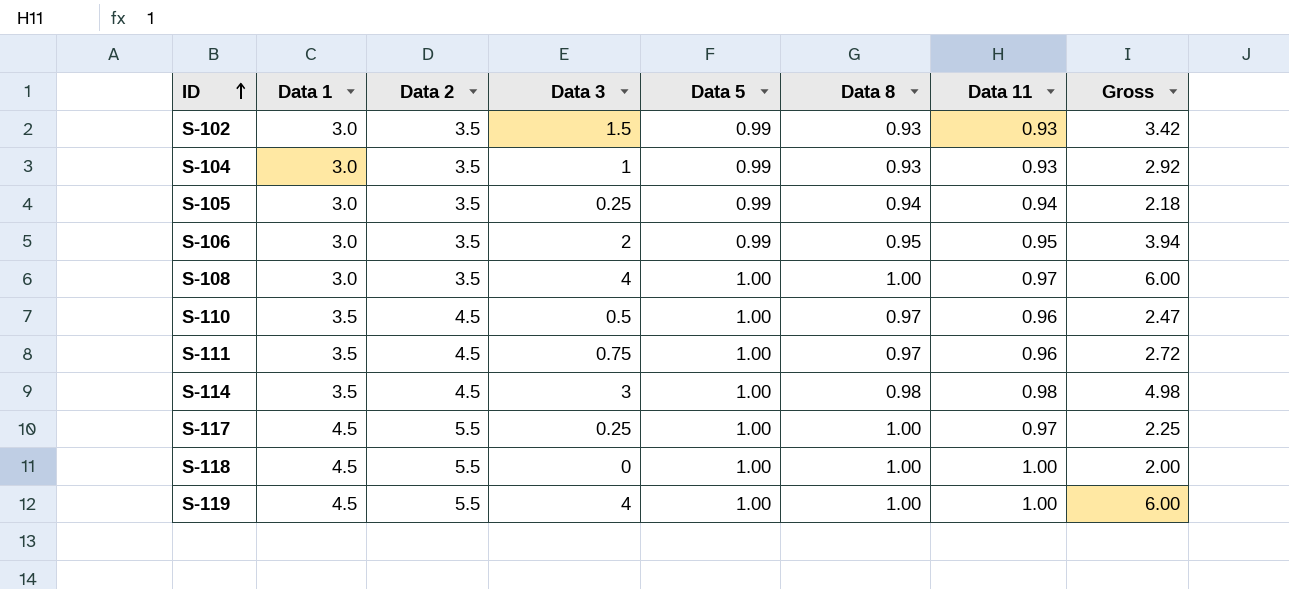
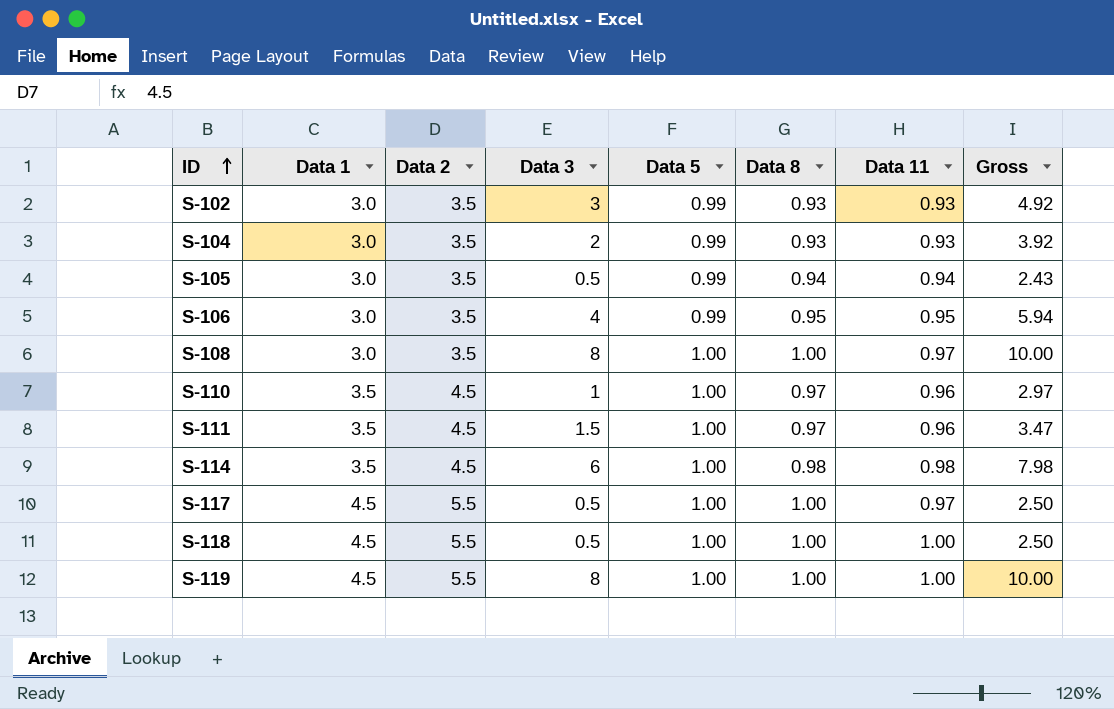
S-102 | Data 3: 1.5 -> 3
S-102 | Gross: 3.42 -> 4.92
S-104 | Data 3: 1 -> 2
S-104 | Gross: 2.92 -> 3.92
S-105 | Data 3: 0.25 -> 0.5
S-105 | Gross: 2.18 -> 2.43
S-106 | Data 3: 2 -> 4
S-106 | Gross: 3.94 -> 5.94
S-108 | Data 3: 4 -> 8
S-108 | Gross: 6.00 -> 10.00
S-110 | Data 3: 0.5 -> 1
S-110 | Gross: 2.47 -> 2.97
S-111 | Data 3: 0.75 -> 1.5
S-111 | Gross: 2.72 -> 3.47
S-114 | Data 3: 3 -> 6
S-114 | Gross: 4.98 -> 7.98
S-117 | Data 3: 0.25 -> 0.5
S-117 | Gross: 2.25 -> 2.50
S-118 | Data 3: 0 -> 0.5
S-118 | Gross: 2.00 -> 2.50
S-119 | Data 3: 4 -> 8
S-119 | Gross: 6.00 -> 10.00

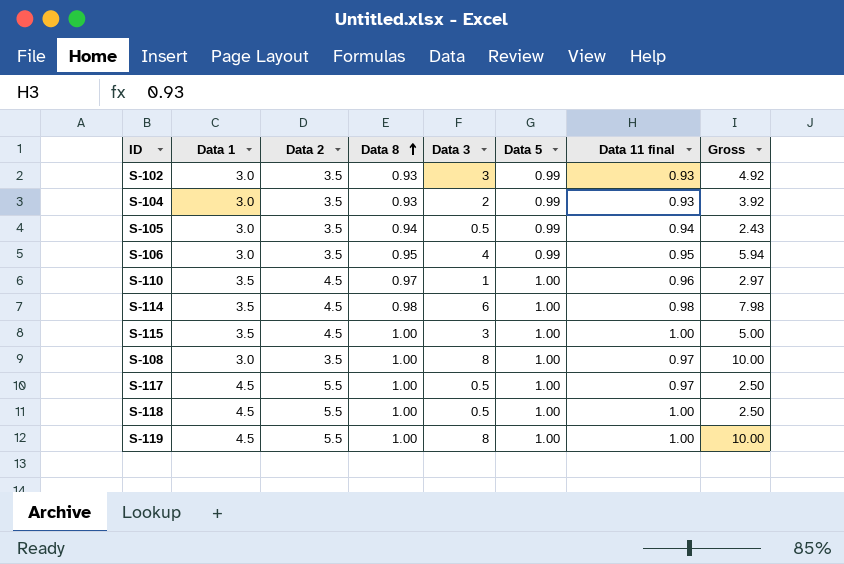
row order: ID ascending -> Data 8 ascending
column Data 8 | position: 6 -> 4
column name: Data 11 -> Data 11 final
row S-111: 3.5 | 4.5 | 1.5 | 1.00 | 0.97 | 0.96 | 3.47 -> none
row S-115: none -> 3.5 | 4.5 | 1.00 | 3 | 1.00 | 1.00 | 5.00

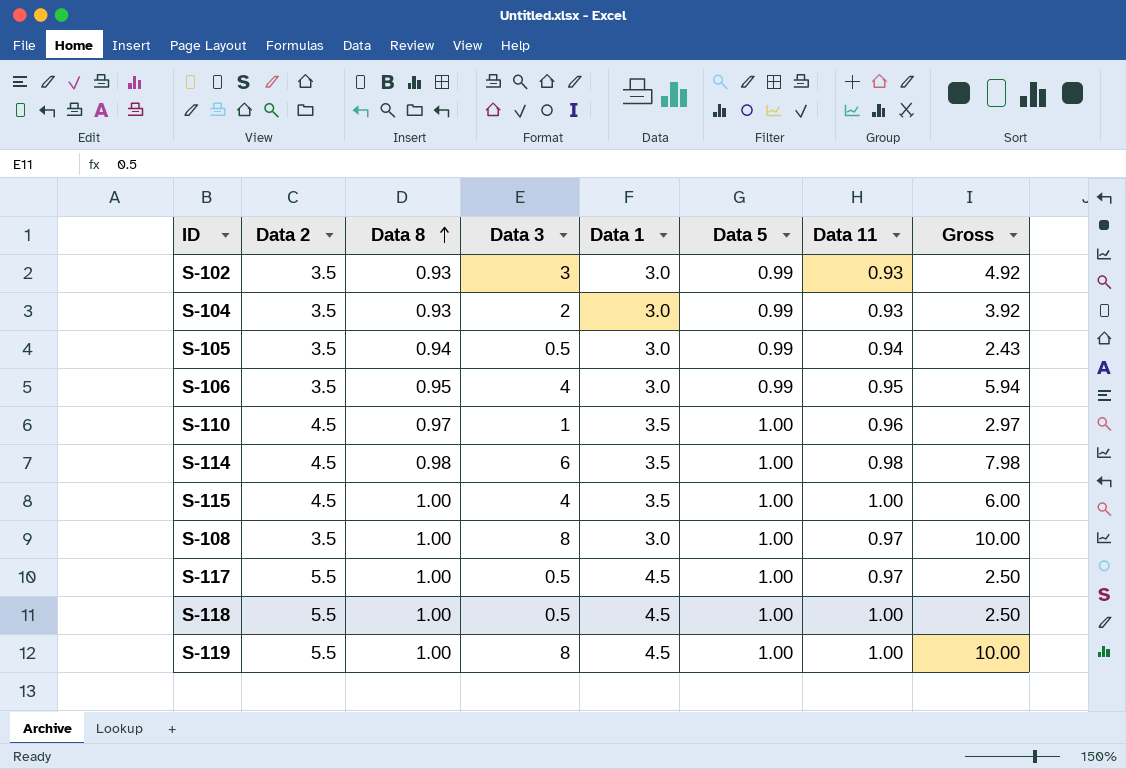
column Data 1 | position: 2 -> 5
column name: Data 11 final -> Data 11
S-115 | Data 3: 3 -> 4
S-115 | Gross: 5.00 -> 6.00

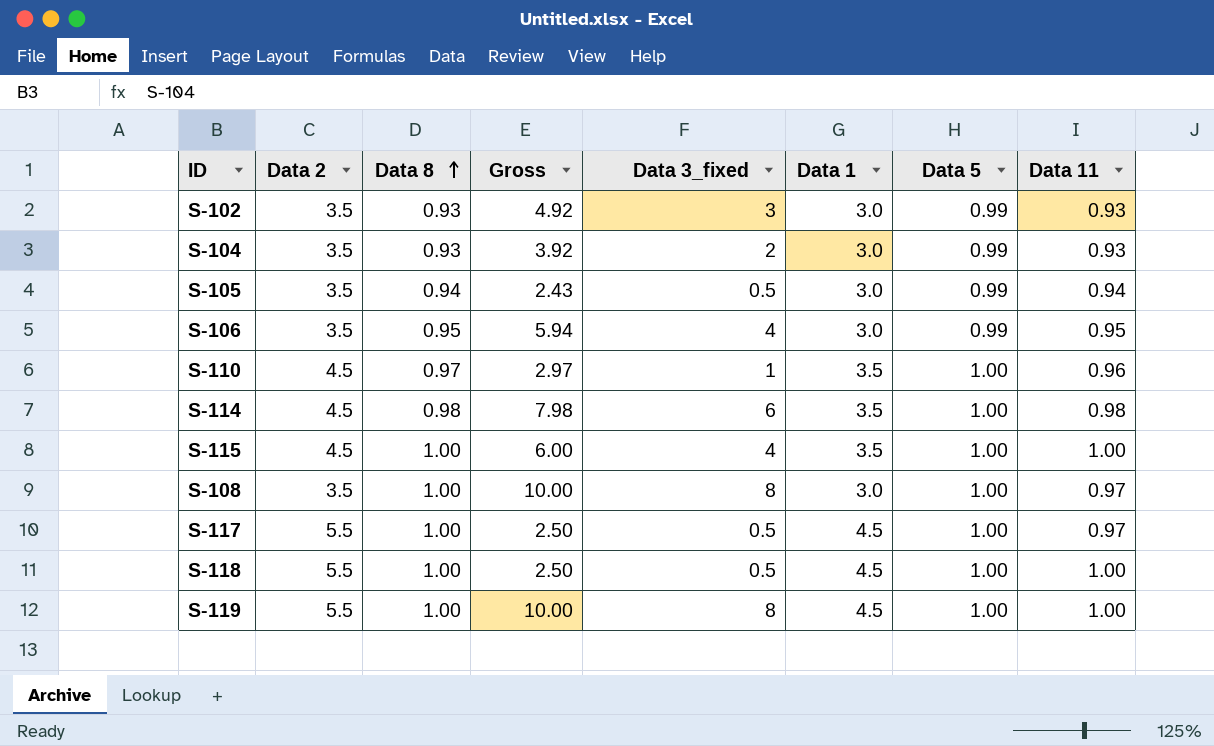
column Gross | position: 8 -> 4
column name: Data 3 -> Data 3_fixed

